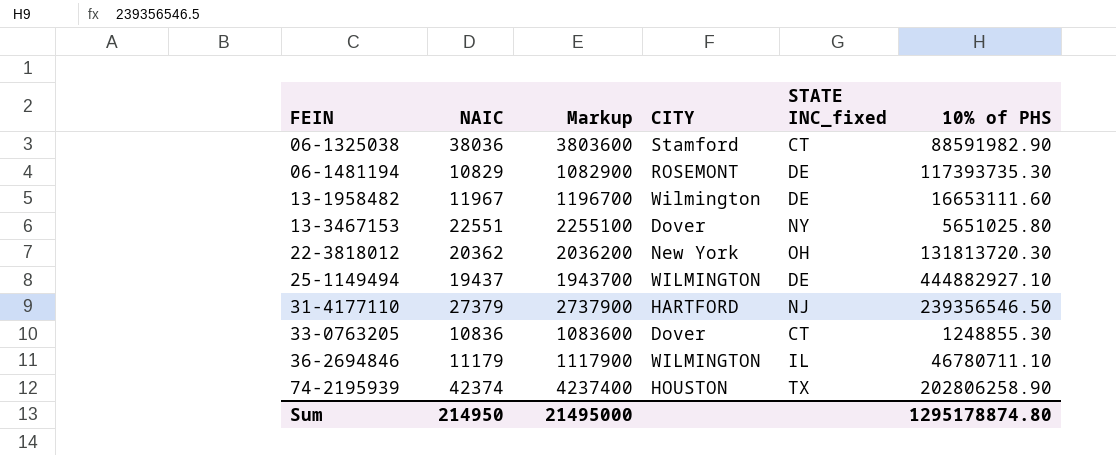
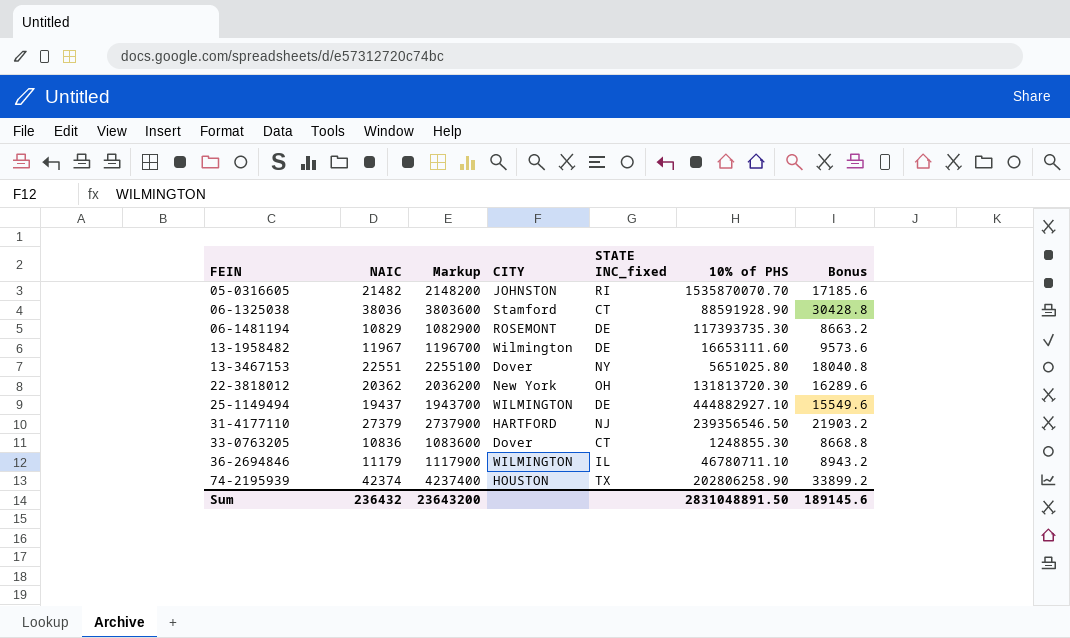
column Bonus | formula: none -> [NAIC] * 0.8
row 05-0316605: none -> 21482 | 2148200 | JOHNSTON | RI | 1535870070.70 | 17185.6
06-1325038 | 10% of PHS: 88591982.90 -> 88591928.90
Sum | NAIC: 214950 -> 236432
Sum | Markup: 21495000 -> 23643200
Sum | 10% of PHS: 1295178874.80 -> 2831048891.50

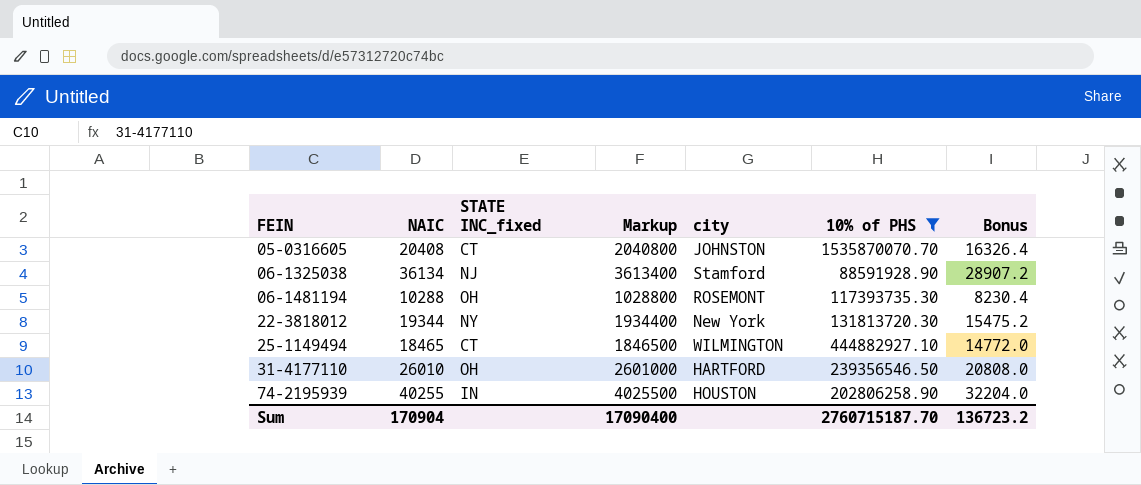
filter: none -> 10% of PHS >= 88591928.90
column STATE INC_fixed | position: 5 -> 3
column name: CITY -> city
05-0316605 | NAIC: 21482 -> 20408
05-0316605 | STATE INC_fixed: RI -> CT
05-0316605 | Markup: 2148200 -> 2040800
05-0316605 | Bonus: 17185.6 -> 16326.4
06-1325038 | NAIC: 38036 -> 36134
06-1325038 | STATE INC_fixed: CT -> NJ
06-1325038 | Markup: 3803600 -> 3613400
06-1325038 | Bonus: 30428.8 -> 28907.2
06-1481194 | NAIC: 10829 -> 10288
06-1481194 | STATE INC_fixed: DE -> OH
06-1481194 | Markup: 1082900 -> 1028800
06-1481194 | Bonus: 8663.2 -> 8230.4
22-3818012 | NAIC: 20362 -> 19344
22-3818012 | STATE INC_fixed: OH -> NY
22-3818012 | Markup: 2036200 -> 1934400
22-3818012 | Bonus: 16289.6 -> 15475.2
25-1149494 | NAIC: 19437 -> 18465
25-1149494 | STATE INC_fixed: DE -> CT
25-1149494 | Markup: 1943700 -> 1846500
25-1149494 | Bonus: 15549.6 -> 14772.0
31-4177110 | NAIC: 27379 -> 26010
31-4177110 | STATE INC_fixed: NJ -> OH
31-4177110 | Markup: 2737900 -> 2601000
31-4177110 | Bonus: 21903.2 -> 20808.0
74-2195939 | NAIC: 42374 -> 40255
74-2195939 | STATE INC_fixed: TX -> IN
74-2195939 | Markup: 4237400 -> 4025500
74-2195939 | Bonus: 33899.2 -> 32204.0
Sum | NAIC: 236432 -> 170904
Sum | Markup: 23643200 -> 17090400
Sum | 10% of PHS: 2831048891.50 -> 2760715187.70
Sum | Bonus: 189145.6 -> 136723.2

